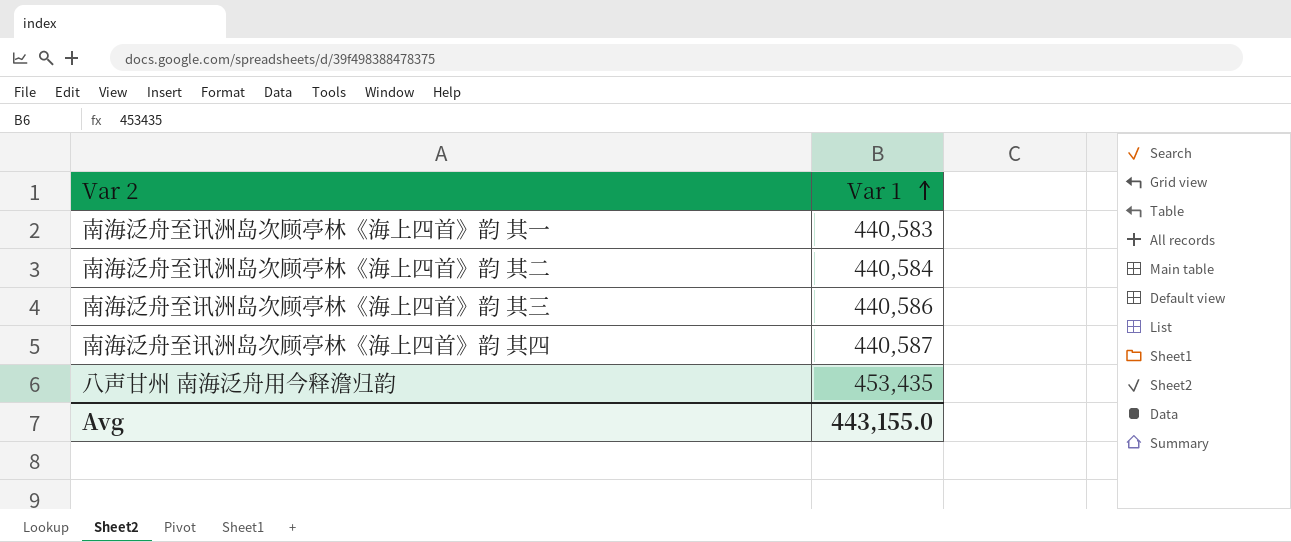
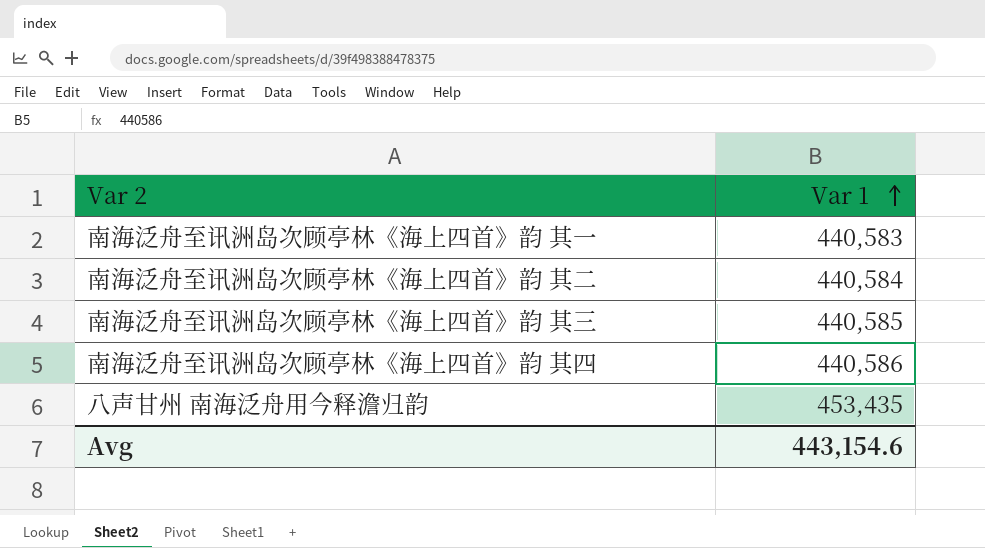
南海泛舟至讯洲岛次顾亭林《海上四首》韵 其三 | Var 1: 440,586 -> 440,585
南海泛舟至讯洲岛次顾亭林《海上四首》韵 其四 | Var 1: 440,587 -> 440,586
Avg | Var 1: 443,155.0 -> 443,154.6

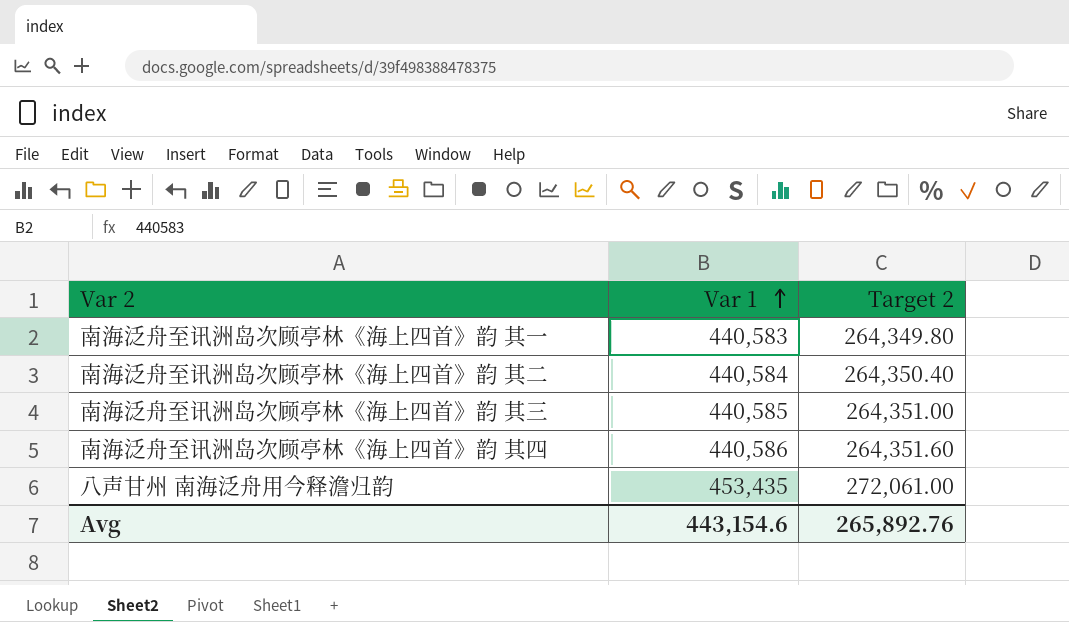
column Target 2 | formula: none -> [Var 1] * 0.6

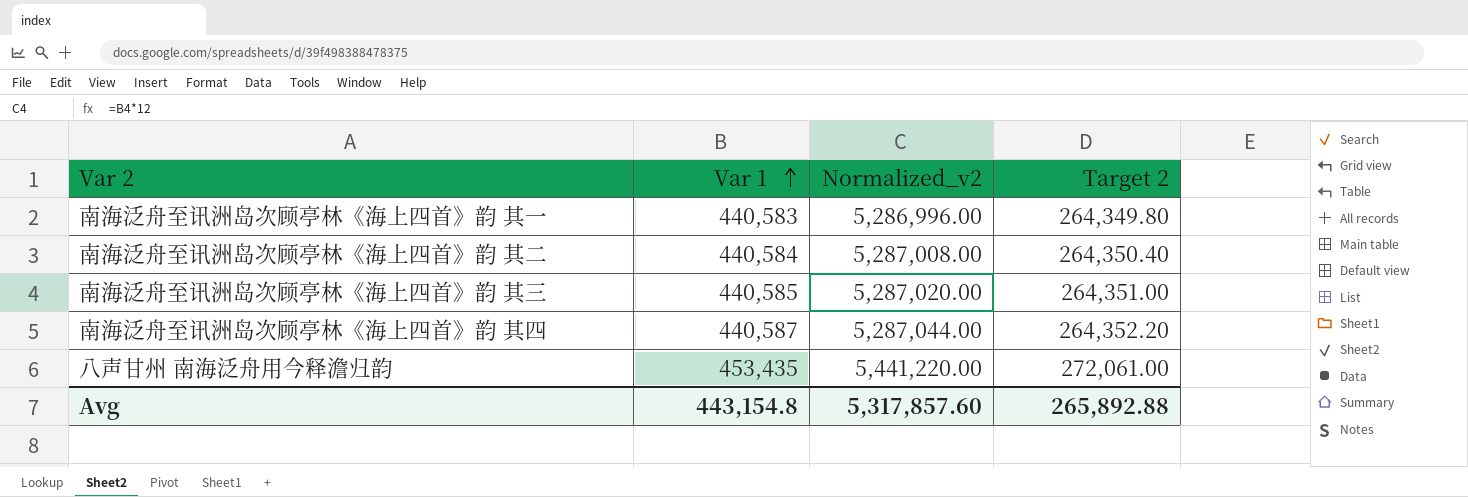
column Normalized_v2 | formula: none -> [Var 1] * 12
南海泛舟至讯洲岛次顾亭林《海上四首》韵 其四 | Var 1: 440,586 -> 440,587
南海泛舟至讯洲岛次顾亭林《海上四首》韵 其四 | Target 2: 264,351.60 -> 264,352.20
Avg | Var 1: 443,154.6 -> 443,154.8
Avg | Target 2: 265,892.76 -> 265,892.88

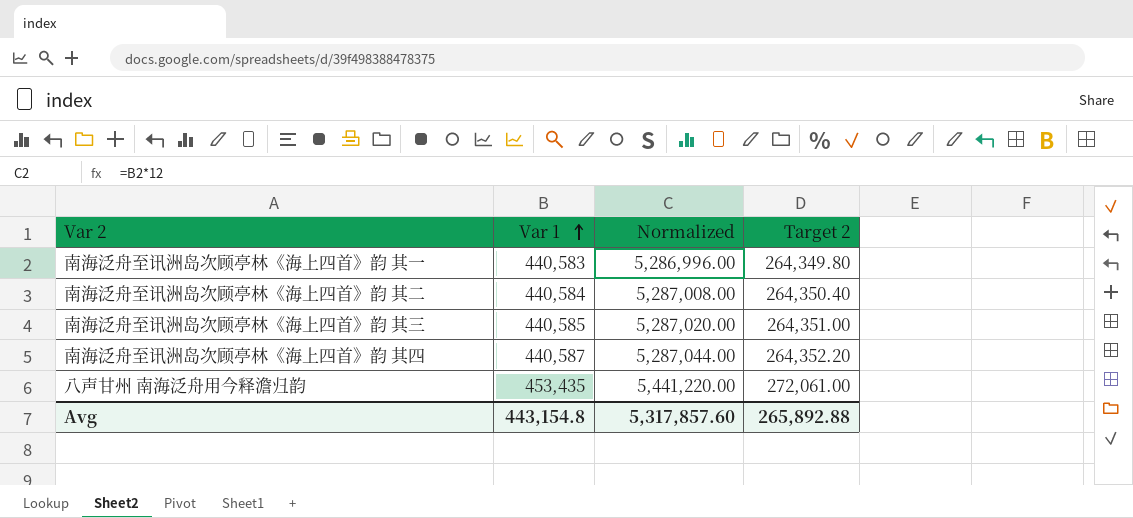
column name: Normalized_v2 -> Normalized

